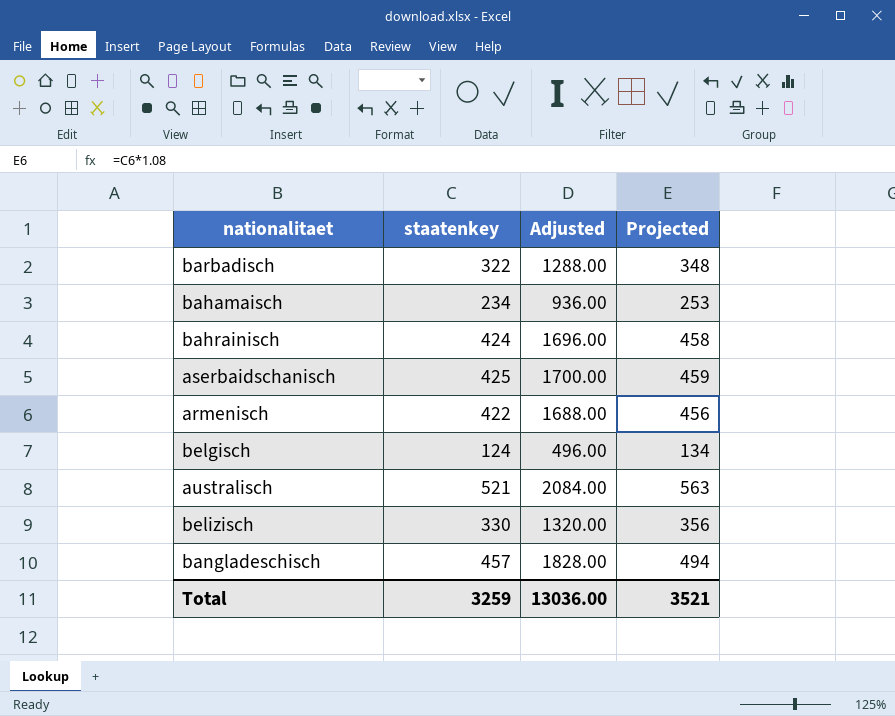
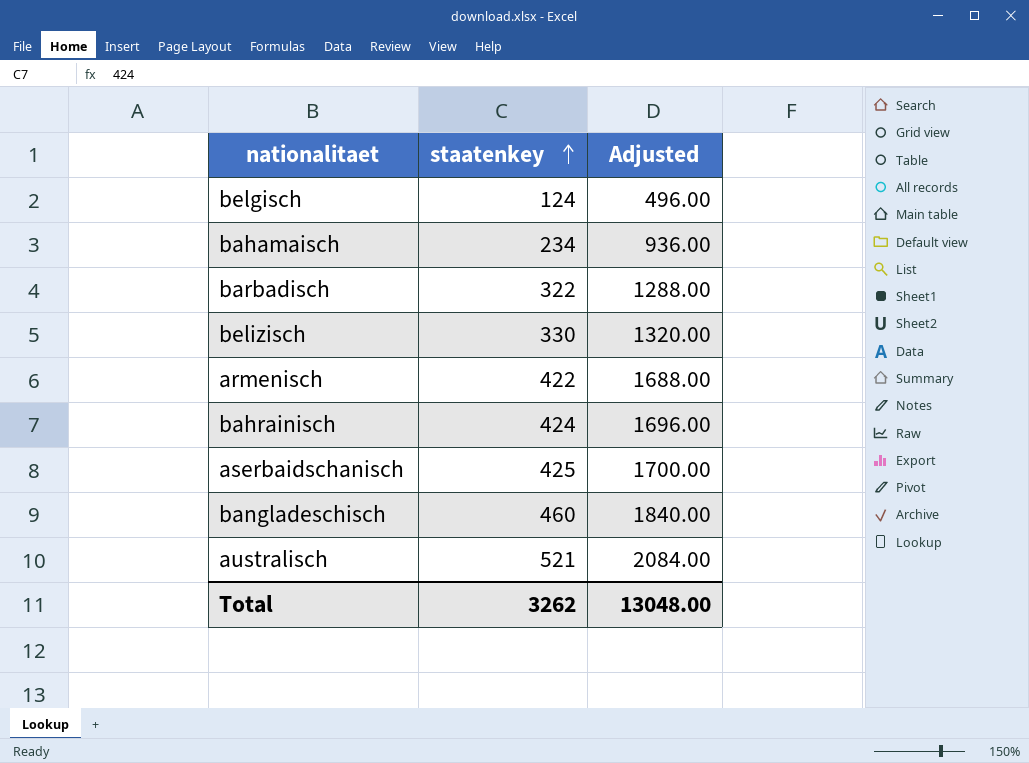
row order: none -> staatenkey ascending
column Projected | formula: [staatenkey] * 1.08 -> none
bangladeschisch | staatenkey: 457 -> 460
bangladeschisch | Adjusted: 1828.00 -> 1840.00
Total | staatenkey: 3259 -> 3262
Total | Adjusted: 13036.00 -> 13048.00

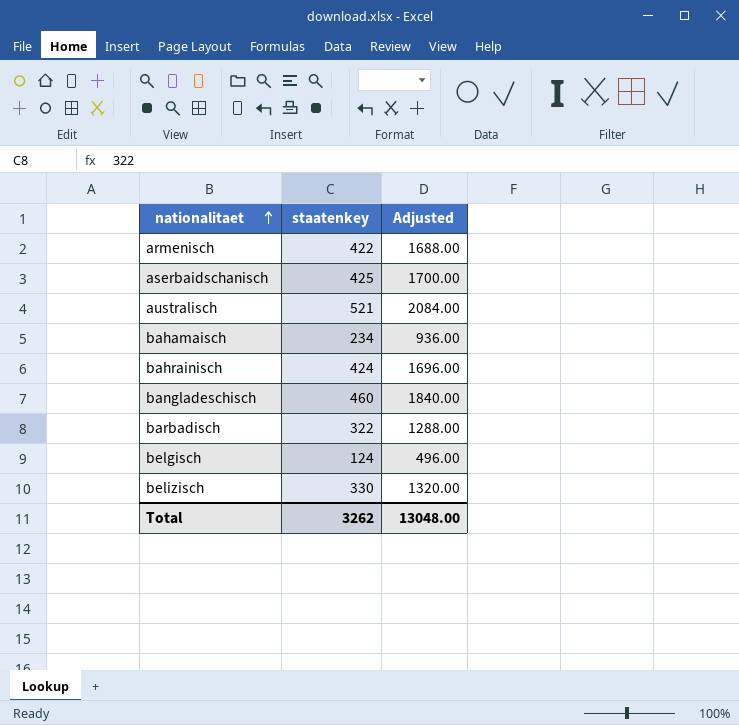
row order: staatenkey ascending -> nationalitaet ascending

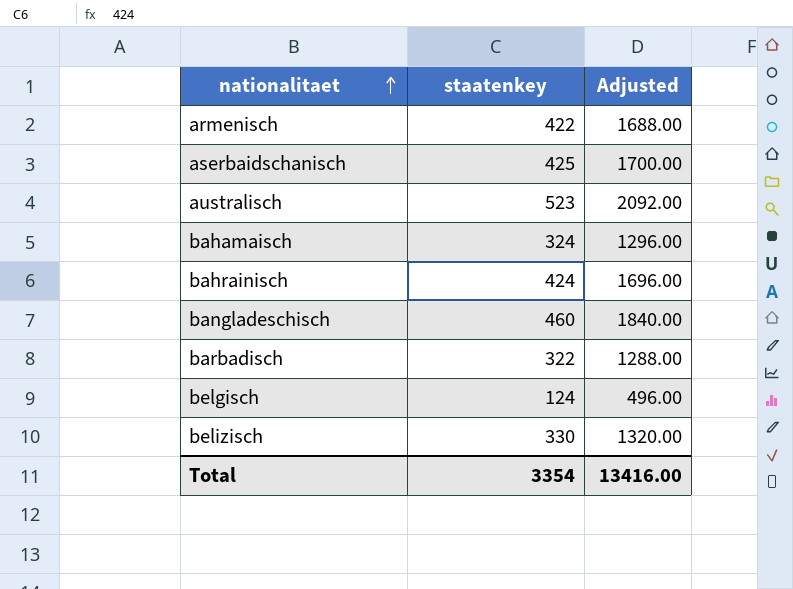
australisch | staatenkey: 521 -> 523
australisch | Adjusted: 2084.00 -> 2092.00
bahamaisch | staatenkey: 234 -> 324
bahamaisch | Adjusted: 936.00 -> 1296.00
Total | staatenkey: 3262 -> 3354
Total | Adjusted: 13048.00 -> 13416.00

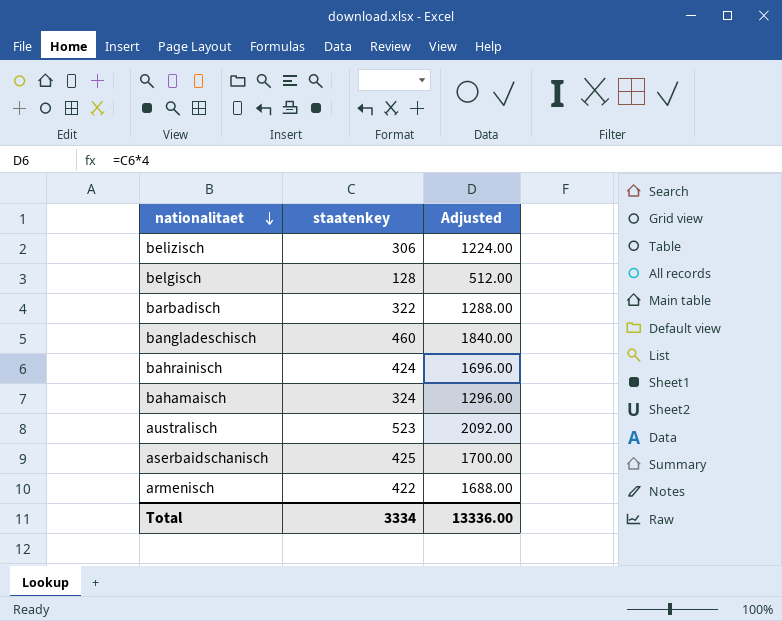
row order: nationalitaet ascending -> nationalitaet descending
belizisch | staatenkey: 330 -> 306
belizisch | Adjusted: 1320.00 -> 1224.00
belgisch | staatenkey: 124 -> 128
belgisch | Adjusted: 496.00 -> 512.00
Total | staatenkey: 3354 -> 3334
Total | Adjusted: 13416.00 -> 13336.00

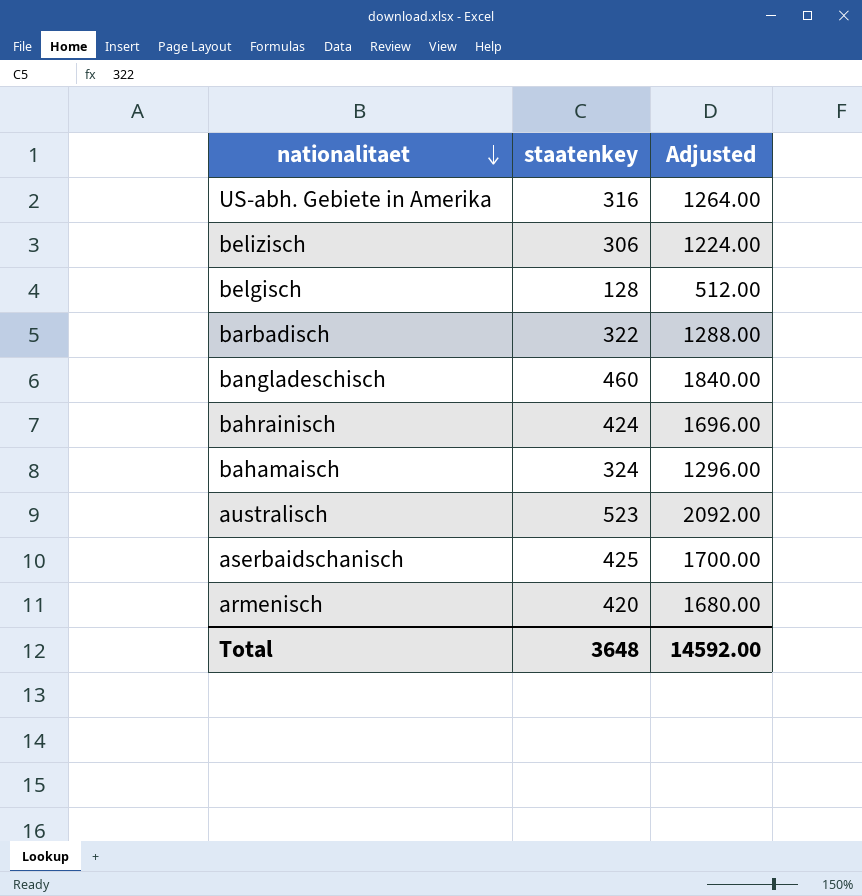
row US-abh. Gebiete in Amerika: none -> 316 | 1264.00
armenisch | staatenkey: 422 -> 420
armenisch | Adjusted: 1688.00 -> 1680.00
Total | staatenkey: 3334 -> 3648
Total | Adjusted: 13336.00 -> 14592.00

